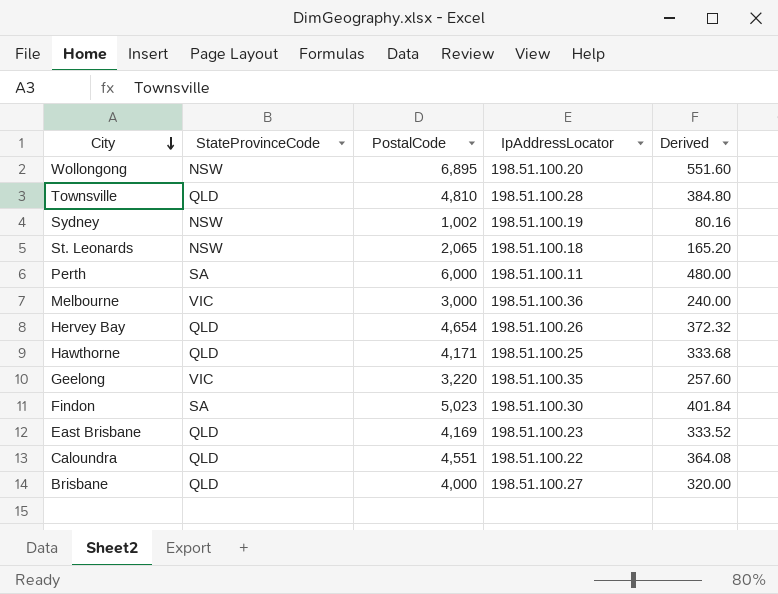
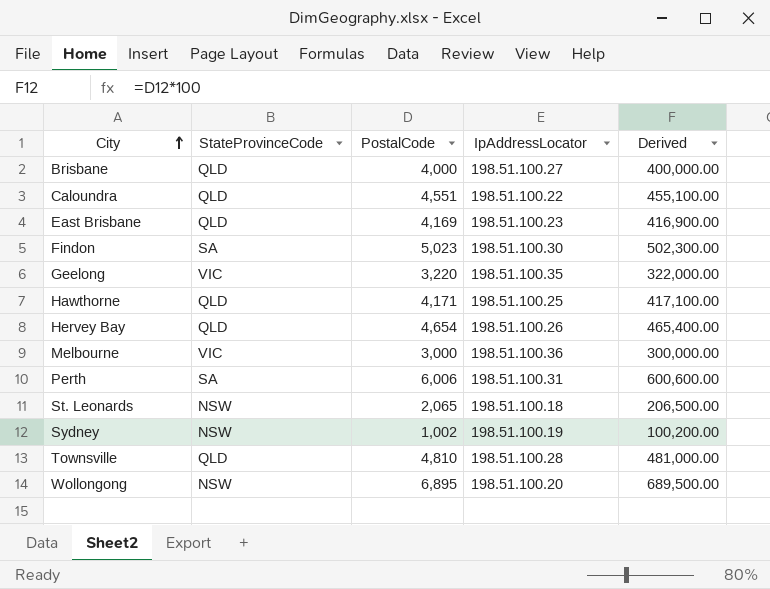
row order: City descending -> City ascending
column Derived | formula: [PostalCode] * 0.08 -> [PostalCode] * 100
Perth | PostalCode: 6,000 -> 6,006
Perth | IpAddressLocator: 198.51.100.11 -> 198.51.100.31

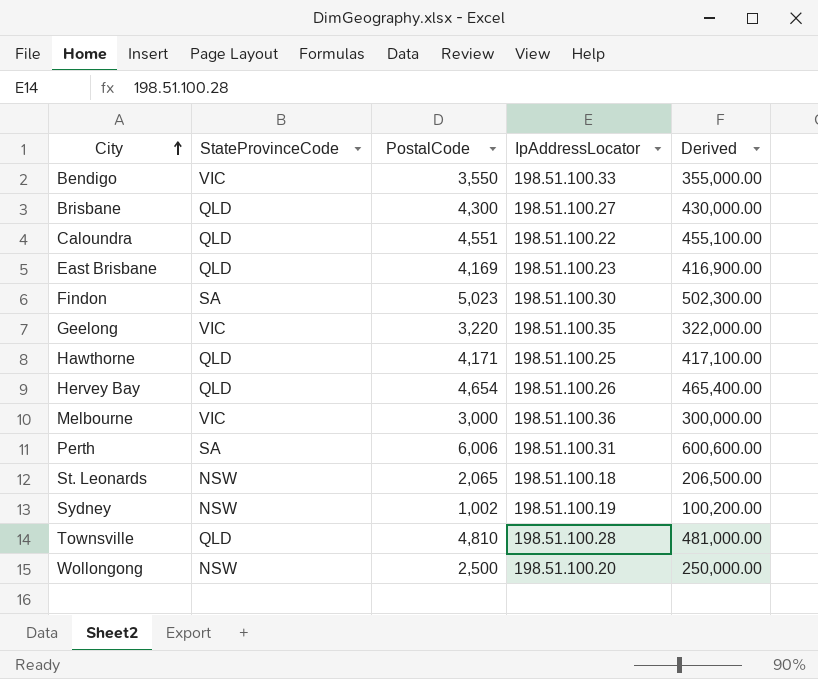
row Bendigo: none -> VIC | 3,550 | 198.51.100.33 | 355,000.00
Brisbane | PostalCode: 4,000 -> 4,300
Brisbane | Derived: 400,000.00 -> 430,000.00
Wollongong | PostalCode: 6,895 -> 2,500
Wollongong | Derived: 689,500.00 -> 250,000.00

